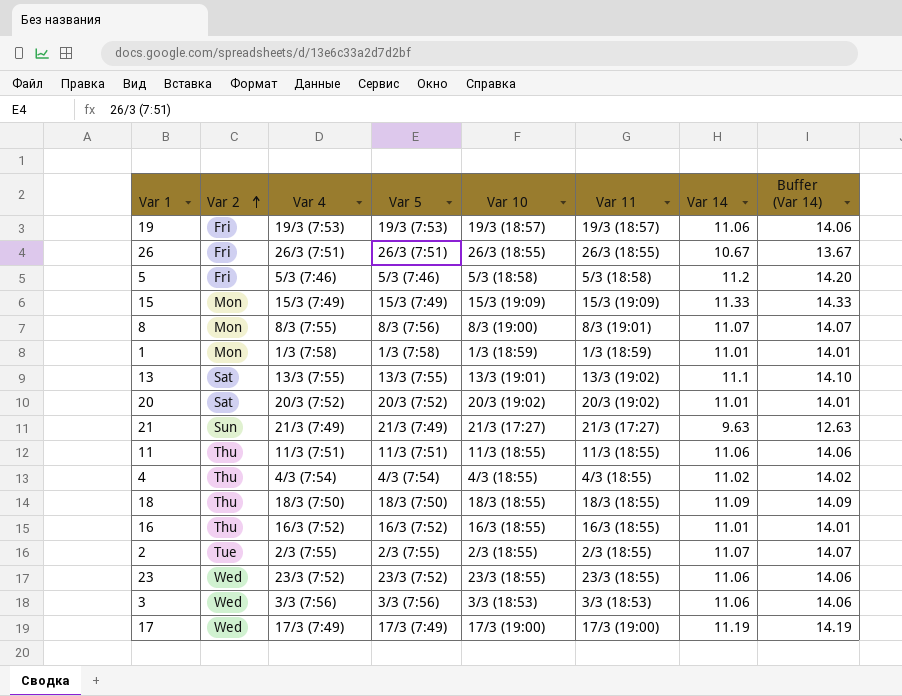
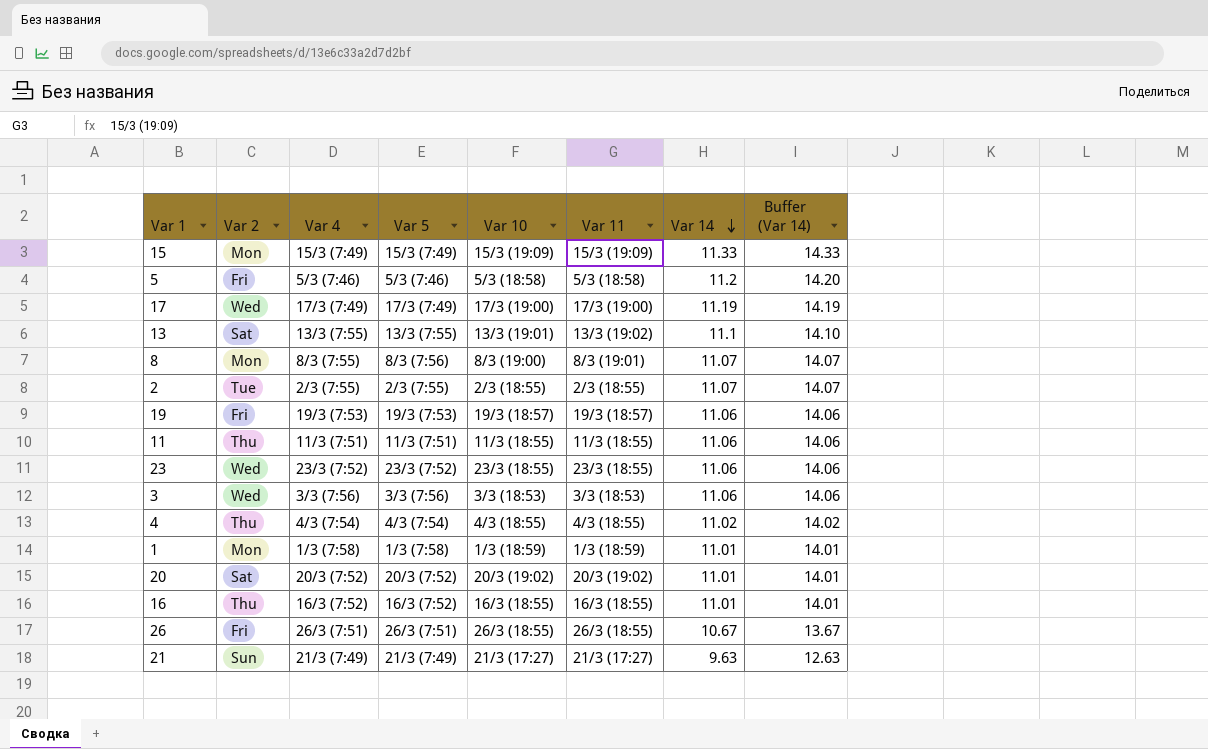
row order: Var 2 ascending -> Var 14 descending
row 18: Thu | 18/3 (7:50) | 18/3 (7:50) | 18/3 (18:55) | 18/3 (18:55) | 11.09 | 14.09 -> none

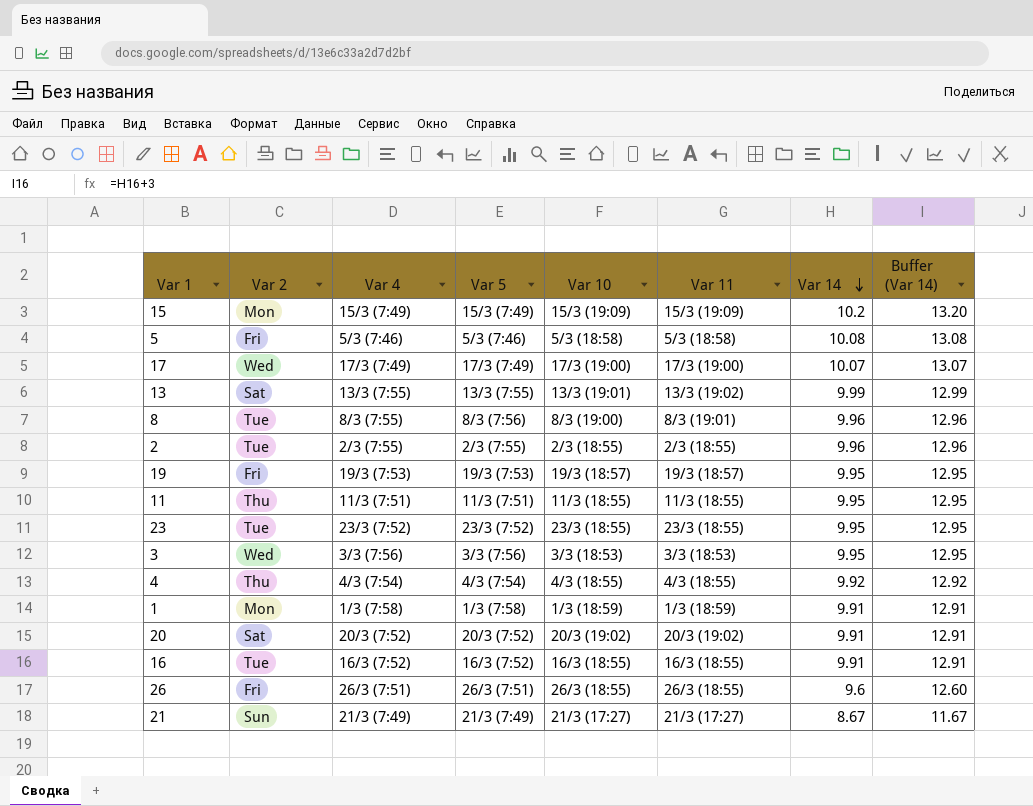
15 | Var 14: 11.33 -> 10.2
15 | Buffer (Var 14): 14.33 -> 13.20
5 | Var 14: 11.2 -> 10.08
5 | Buffer (Var 14): 14.20 -> 13.08
17 | Var 14: 11.19 -> 10.07
17 | Buffer (Var 14): 14.19 -> 13.07
13 | Var 14: 11.1 -> 9.99
13 | Buffer (Var 14): 14.10 -> 12.99
8 | Var 2: Mon -> Tue
8 | Var 14: 11.07 -> 9.96
8 | Buffer (Var 14): 14.07 -> 12.96
2 | Var 14: 11.07 -> 9.96
2 | Buffer (Var 14): 14.07 -> 12.96
19 | Var 14: 11.06 -> 9.95
19 | Buffer (Var 14): 14.06 -> 12.95
11 | Var 14: 11.06 -> 9.95
11 | Buffer (Var 14): 14.06 -> 12.95
23 | Var 2: Wed -> Tue
23 | Var 14: 11.06 -> 9.95
23 | Buffer (Var 14): 14.06 -> 12.95
3 | Var 14: 11.06 -> 9.95
3 | Buffer (Var 14): 14.06 -> 12.95
4 | Var 14: 11.02 -> 9.92
4 | Buffer (Var 14): 14.02 -> 12.92
1 | Var 14: 11.01 -> 9.91
1 | Buffer (Var 14): 14.01 -> 12.91
20 | Var 14: 11.01 -> 9.91
20 | Buffer (Var 14): 14.01 -> 12.91
16 | Var 2: Thu -> Tue
16 | Var 14: 11.01 -> 9.91
16 | Buffer (Var 14): 14.01 -> 12.91
26 | Var 14: 10.67 -> 9.6
26 | Buffer (Var 14): 13.67 -> 12.60
21 | Var 14: 9.63 -> 8.67
21 | Buffer (Var 14): 12.63 -> 11.67

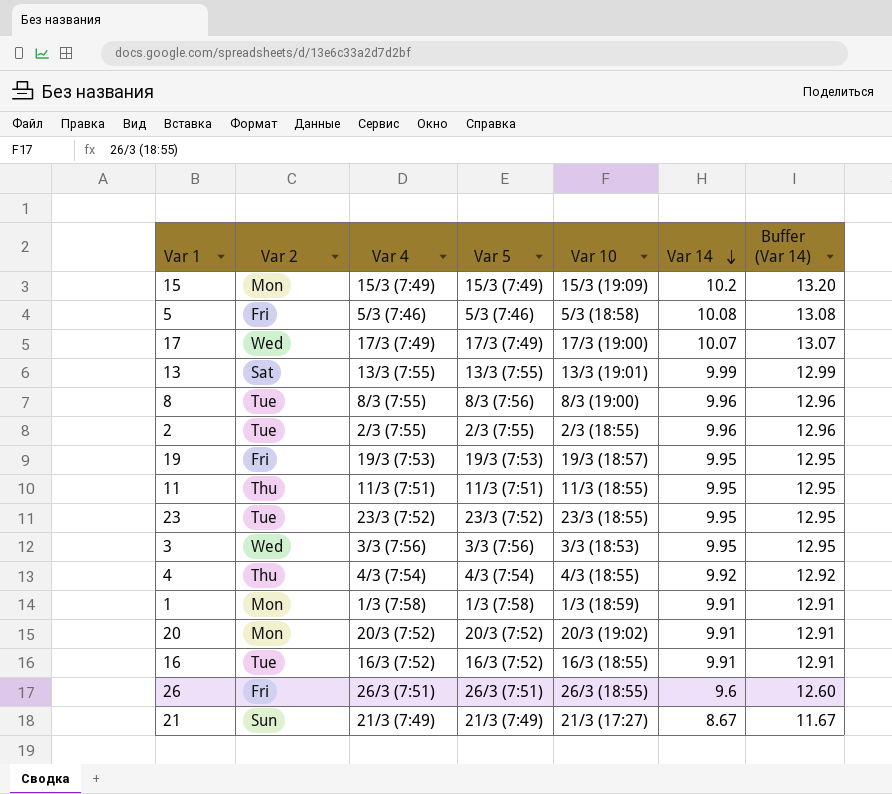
column Var 11 | position: 6 -> none
20 | Var 2: Sat -> Mon

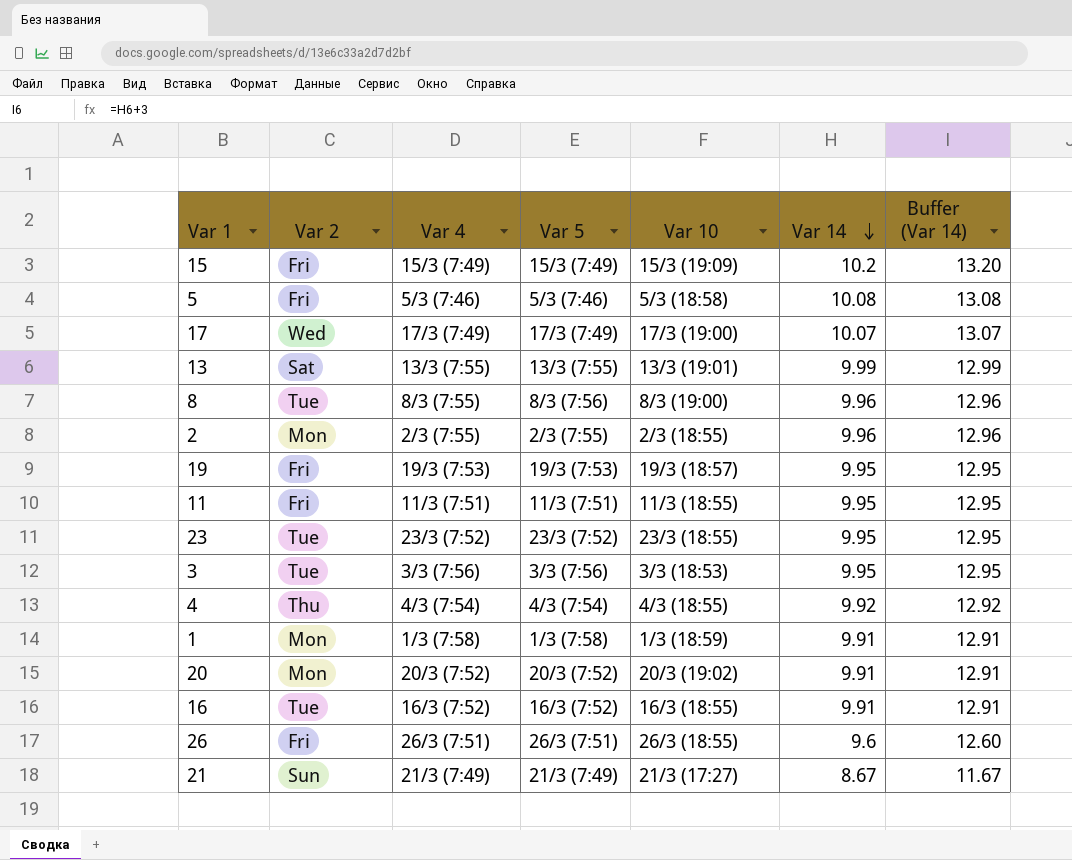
15 | Var 2: Mon -> Fri
2 | Var 2: Tue -> Mon
11 | Var 2: Thu -> Fri
3 | Var 2: Wed -> Tue

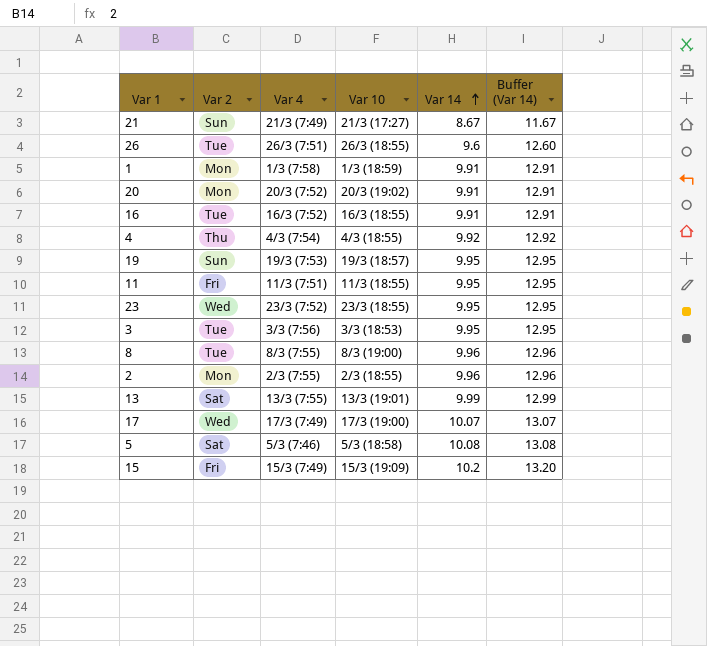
row order: Var 14 descending -> Var 14 ascending
column Var 5 | position: 4 -> none
26 | Var 2: Fri -> Tue
19 | Var 2: Fri -> Sun
23 | Var 2: Tue -> Wed
5 | Var 2: Fri -> Sat

